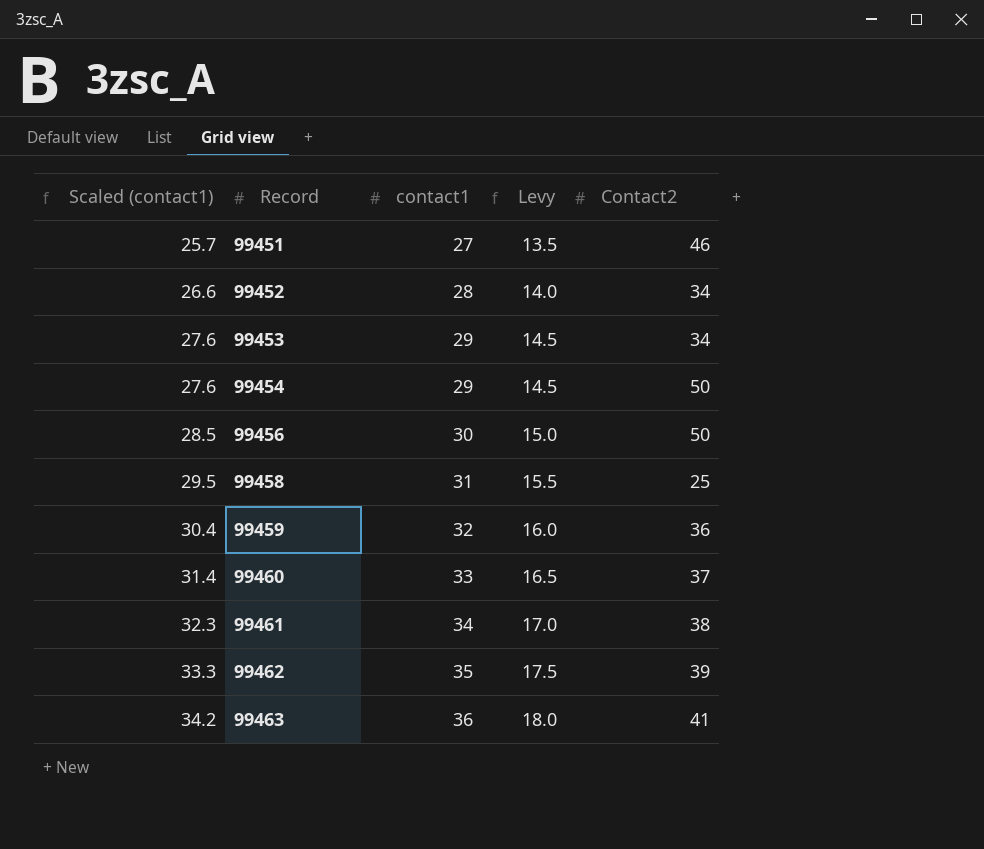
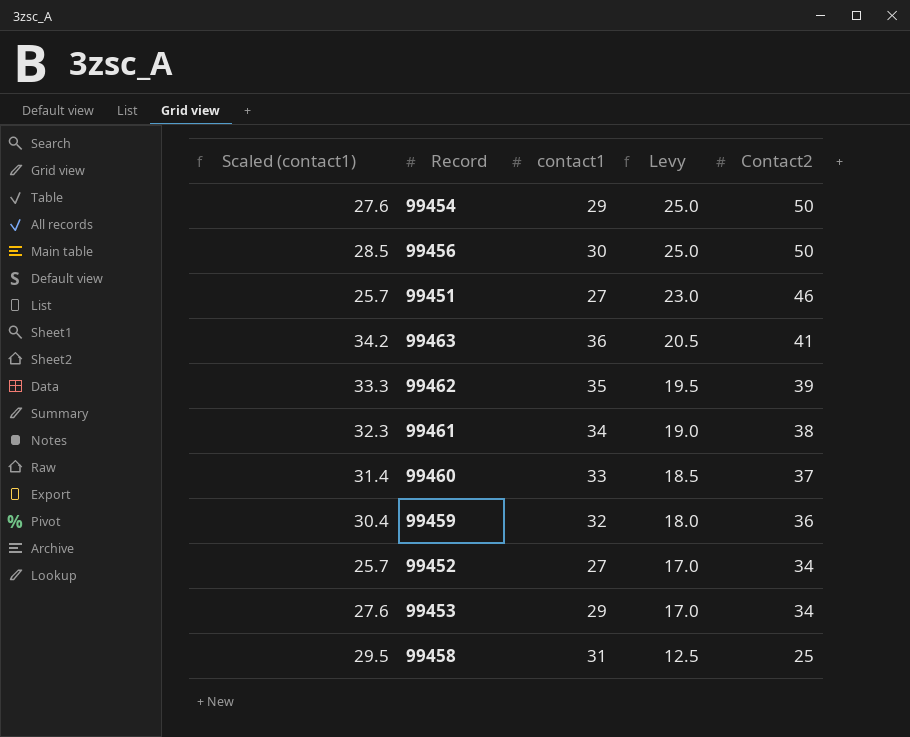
row order: Scaled (contact1) ascending -> Levy descending
column Levy | formula: [contact1] * 0.5 -> [Contact2] * 0.5
99452 | Scaled (contact1): 26.6 -> 25.7
99452 | contact1: 28 -> 27

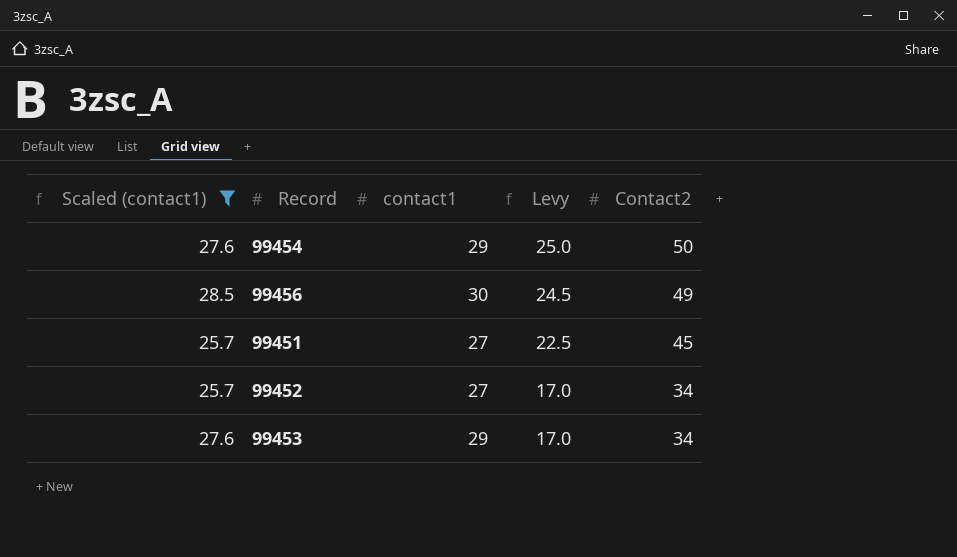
filter: none -> Scaled (contact1) <= 28.5
99456 | Levy: 25.0 -> 24.5
99456 | Contact2: 50 -> 49
99451 | Levy: 23.0 -> 22.5
99451 | Contact2: 46 -> 45

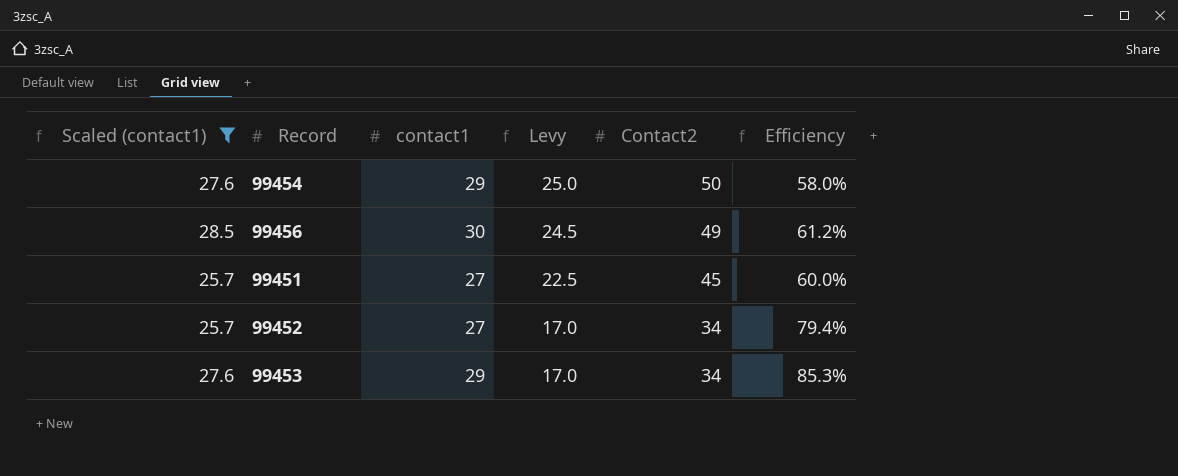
column Efficiency | formula: none -> [contact1] / [Contact2]

